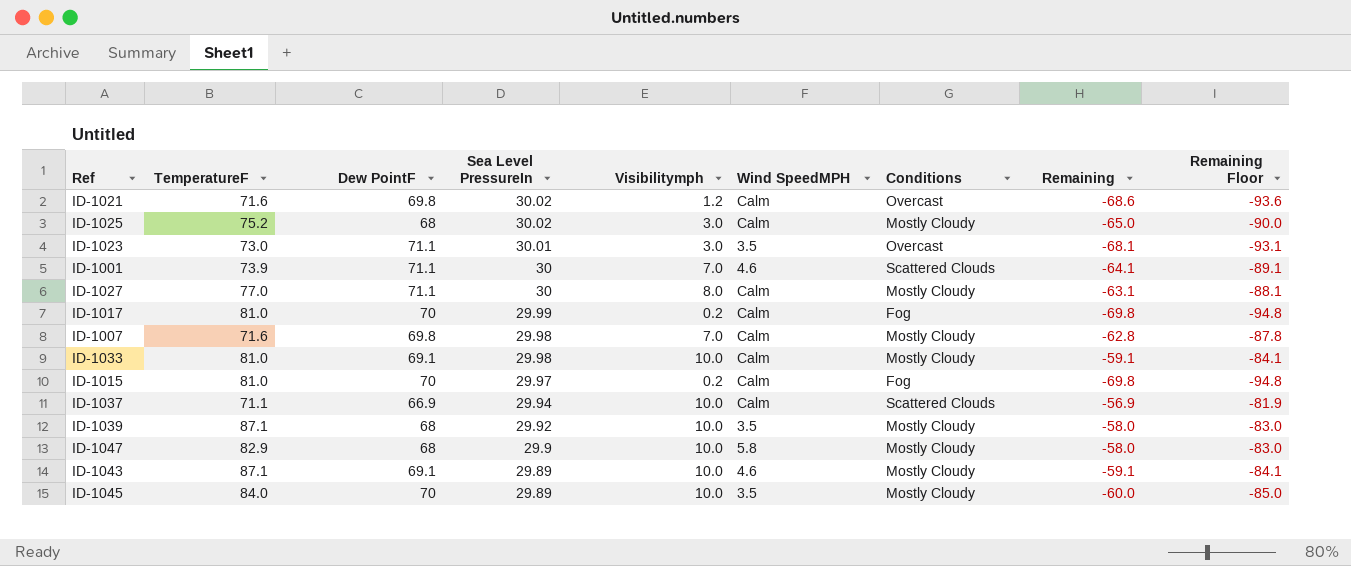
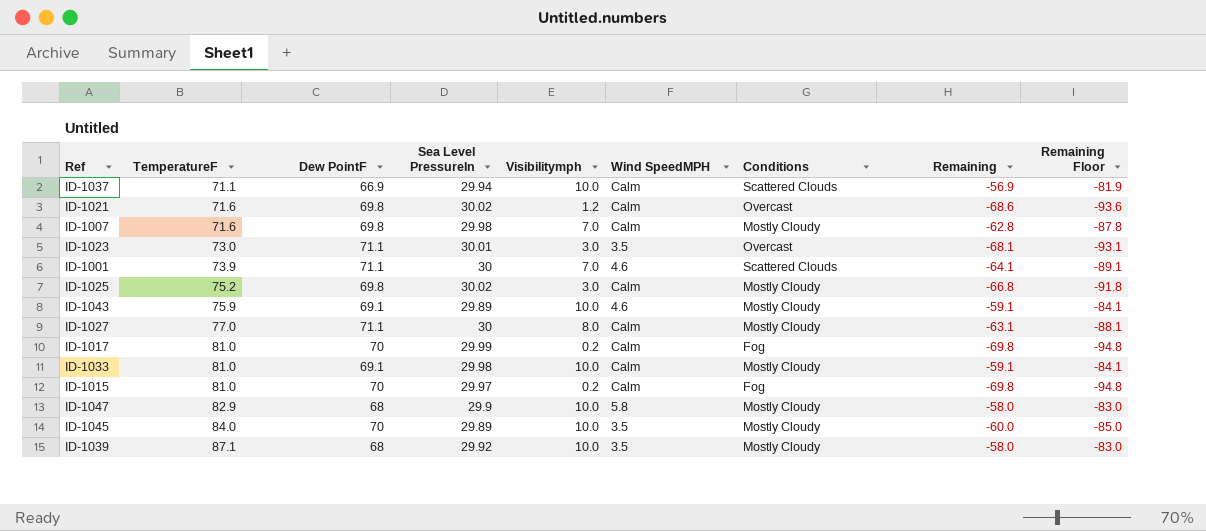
row order: Sea Level PressureIn descending -> TemperatureF ascending
ID-1025 | Dew PointF: 68 -> 69.8
ID-1025 | Remaining: -65.0 -> -66.8
ID-1025 | Remaining Floor: -90.0 -> -91.8
ID-1043 | TemperatureF: 87.1 -> 75.9

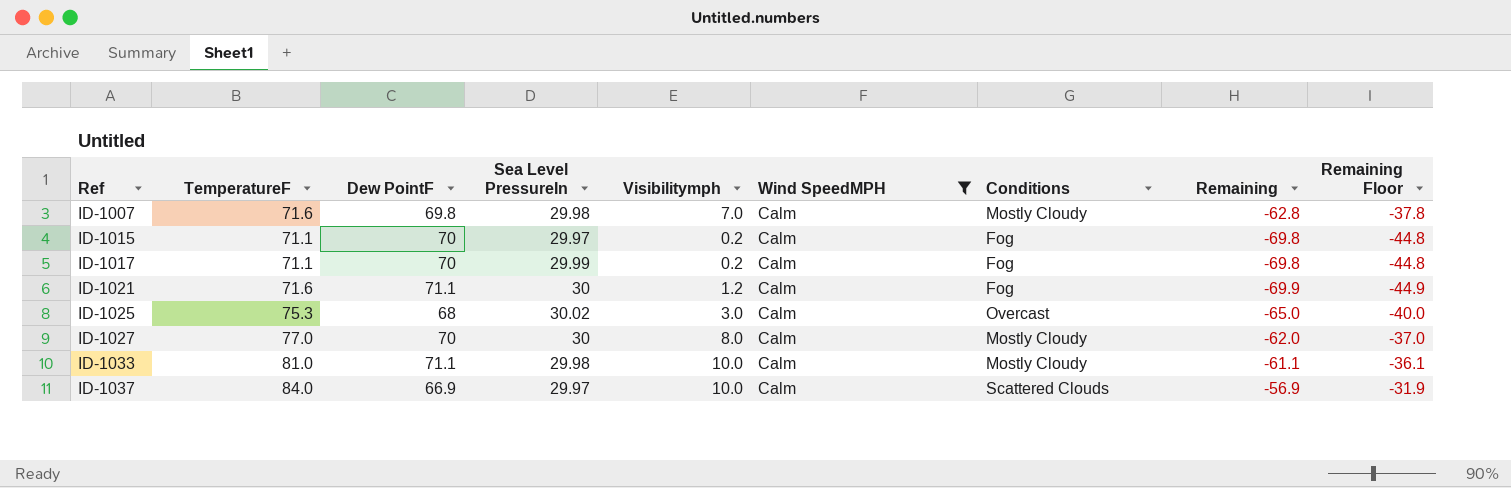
filter: none -> Wind SpeedMPH = Calm
row order: TemperatureF ascending -> Ref ascending
column Remaining Floor | formula: [Remaining] - 25 -> [Remaining] + 25
ID-1015 | TemperatureF: 81.0 -> 71.1
ID-1017 | TemperatureF: 81.0 -> 71.1
ID-1021 | Dew PointF: 69.8 -> 71.1
ID-1021 | Sea Level PressureIn: 30.02 -> 30
ID-1021 | Conditions: Overcast -> Fog
ID-1021 | Remaining: -68.6 -> -69.9
ID-1025 | TemperatureF: 75.2 -> 75.3
ID-1025 | Dew PointF: 69.8 -> 68
ID-1025 | Conditions: Mostly Cloudy -> Overcast
ID-1025 | Remaining: -66.8 -> -65.0
ID-1027 | Dew PointF: 71.1 -> 70
ID-1027 | Remaining: -63.1 -> -62.0
ID-1033 | Dew PointF: 69.1 -> 71.1
ID-1033 | Remaining: -59.1 -> -61.1
ID-1037 | TemperatureF: 71.1 -> 84.0
ID-1037 | Sea Level PressureIn: 29.94 -> 29.97

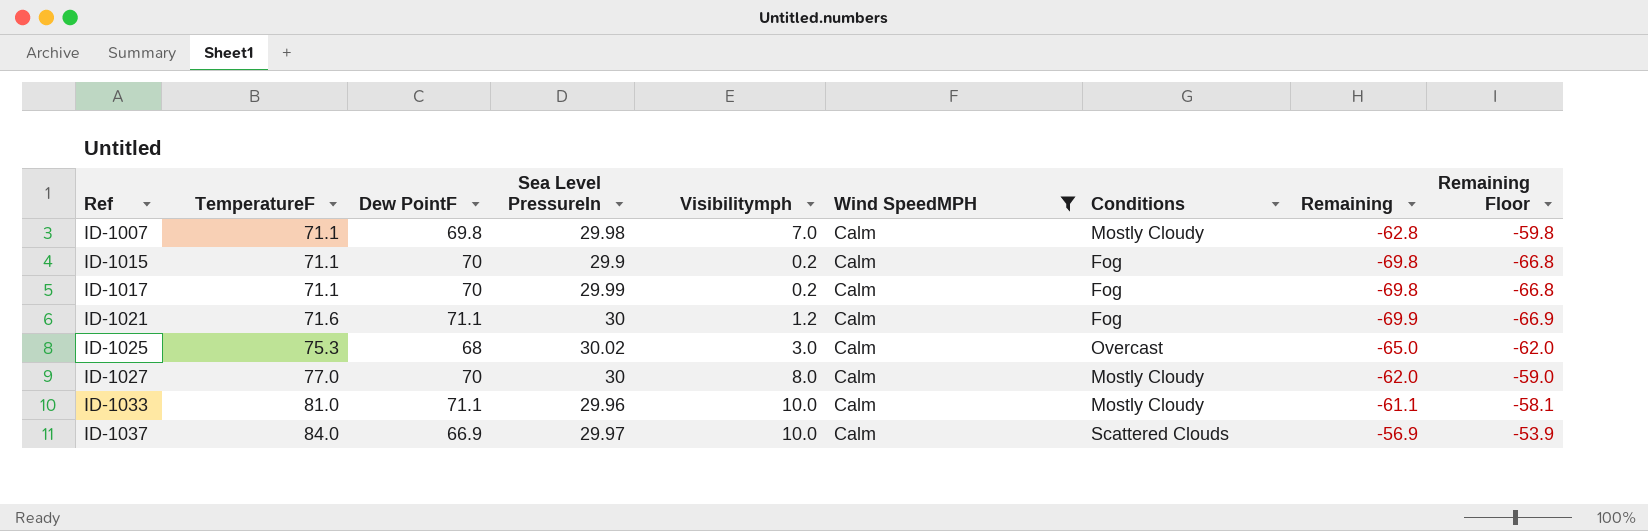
column Remaining Floor | formula: [Remaining] + 25 -> [Remaining] + 3
ID-1007 | TemperatureF: 71.6 -> 71.1
ID-1015 | Sea Level PressureIn: 29.97 -> 29.9
ID-1033 | Sea Level PressureIn: 29.98 -> 29.96

